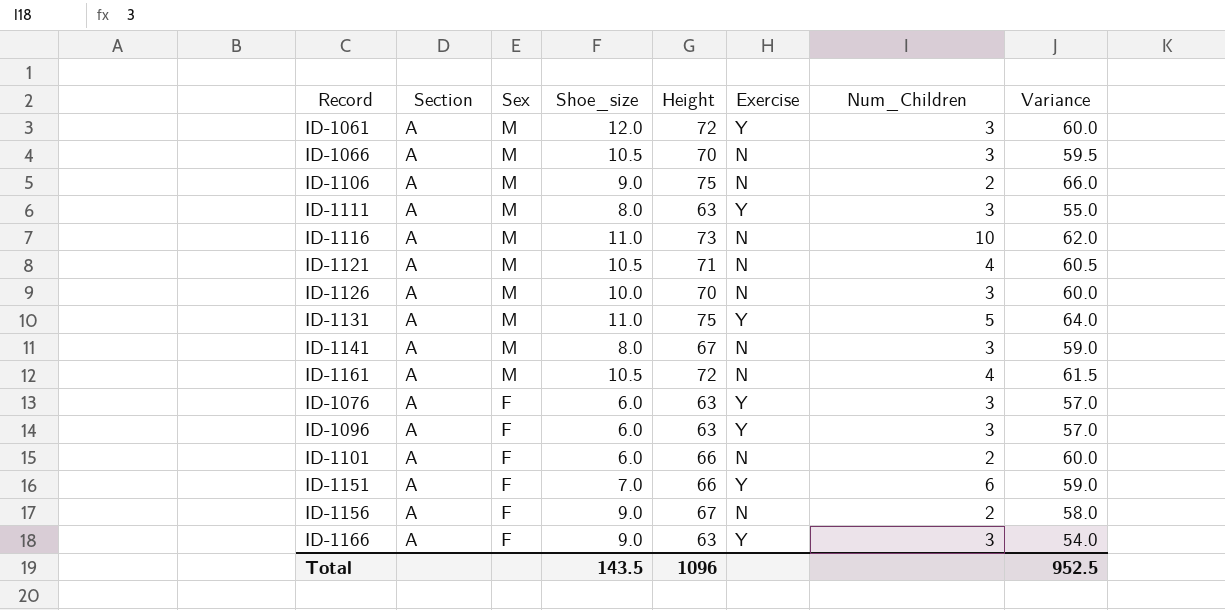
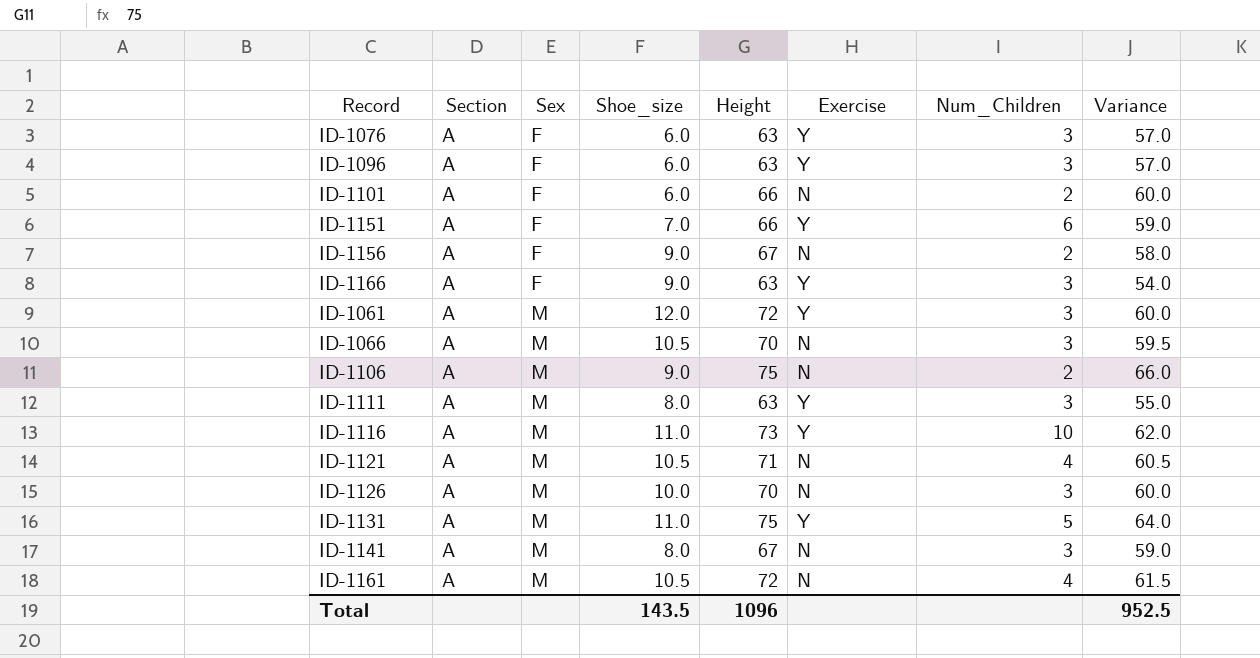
row order: Sex descending -> Sex ascending
ID-1116 | Exercise: N -> Y

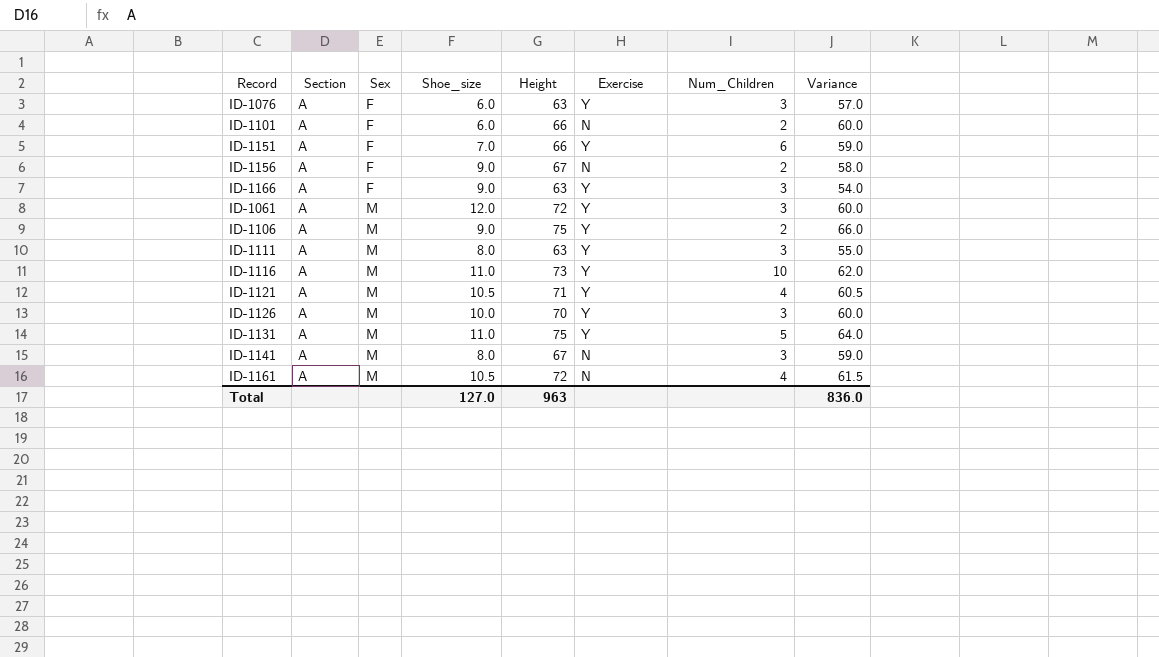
row ID-1096: A | F | 6.0 | 63 | Y | 3 | 57.0 -> none
row ID-1066: A | M | 10.5 | 70 | N | 3 | 59.5 -> none
ID-1106 | Exercise: N -> Y
ID-1121 | Exercise: N -> Y
ID-1126 | Exercise: N -> Y
Total | Shoe_size: 143.5 -> 127.0
Total | Height: 1096 -> 963
Total | Variance: 952.5 -> 836.0

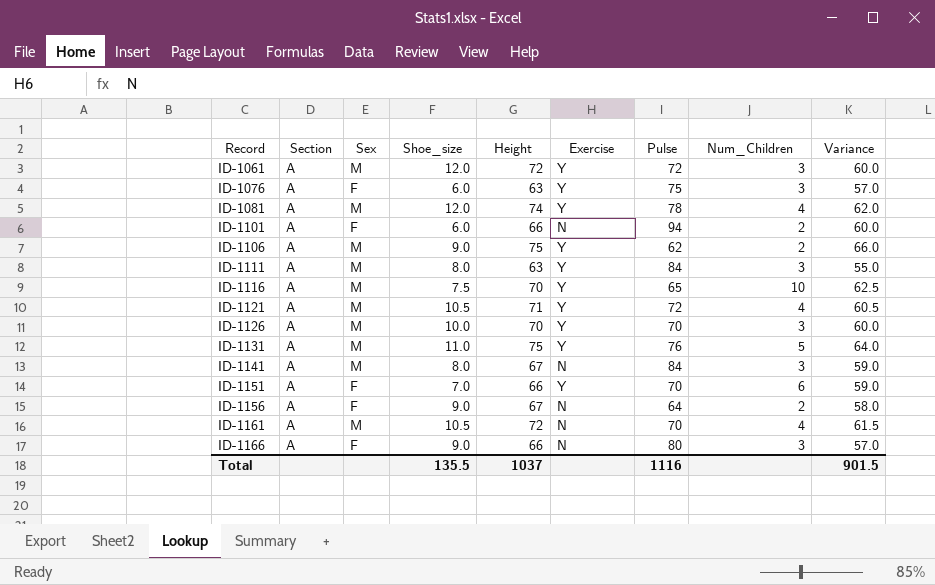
row order: Sex ascending -> Record ascending
column Pulse | position: none -> 7
row ID-1081: none -> A | M | 12.0 | 74 | Y | 78 | 4 | 62.0
ID-1116 | Shoe_size: 11.0 -> 7.5
ID-1116 | Height: 73 -> 70
ID-1116 | Variance: 62.0 -> 62.5
ID-1166 | Height: 63 -> 66
ID-1166 | Exercise: Y -> N
ID-1166 | Variance: 54.0 -> 57.0
Total | Shoe_size: 127.0 -> 135.5
Total | Height: 963 -> 1037
Total | Variance: 836.0 -> 901.5

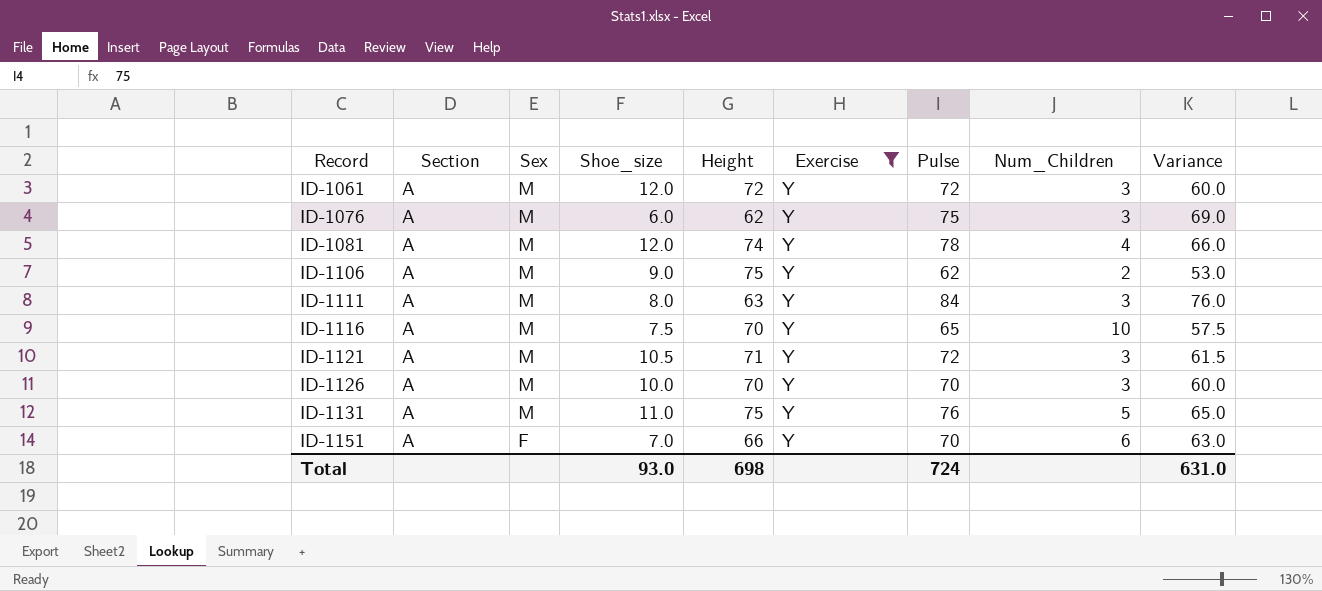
filter: none -> Exercise = Y
column Variance | formula: [Height] - [Shoe_size] -> [Pulse] - [Shoe_size]
ID-1076 | Sex: F -> M
ID-1076 | Height: 63 -> 62
ID-1121 | Num_Children: 4 -> 3
Total | Shoe_size: 135.5 -> 93.0
Total | Height: 1037 -> 698
Total | Pulse: 1116 -> 724
Total | Variance: 901.5 -> 631.0

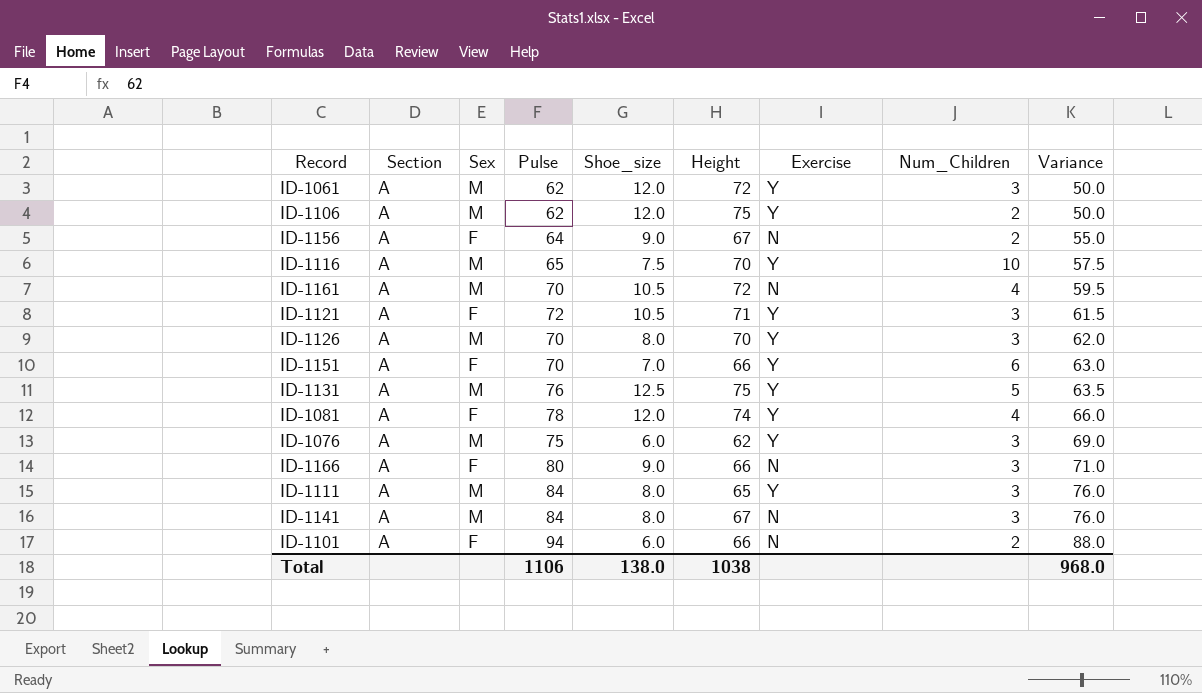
filter: Exercise = Y -> none
row order: Record ascending -> Variance ascending
column Pulse | position: 7 -> 4
ID-1061 | Pulse: 72 -> 62
ID-1061 | Variance: 60.0 -> 50.0
ID-1106 | Shoe_size: 9.0 -> 12.0
ID-1106 | Variance: 53.0 -> 50.0
ID-1121 | Sex: M -> F
ID-1126 | Shoe_size: 10.0 -> 8.0
ID-1126 | Variance: 60.0 -> 62.0
ID-1131 | Shoe_size: 11.0 -> 12.5
ID-1131 | Variance: 65.0 -> 63.5
ID-1081 | Sex: M -> F
ID-1111 | Height: 63 -> 65
Total | Pulse: 724 -> 1106
Total | Shoe_size: 93.0 -> 138.0
Total | Height: 698 -> 1038
Total | Variance: 631.0 -> 968.0

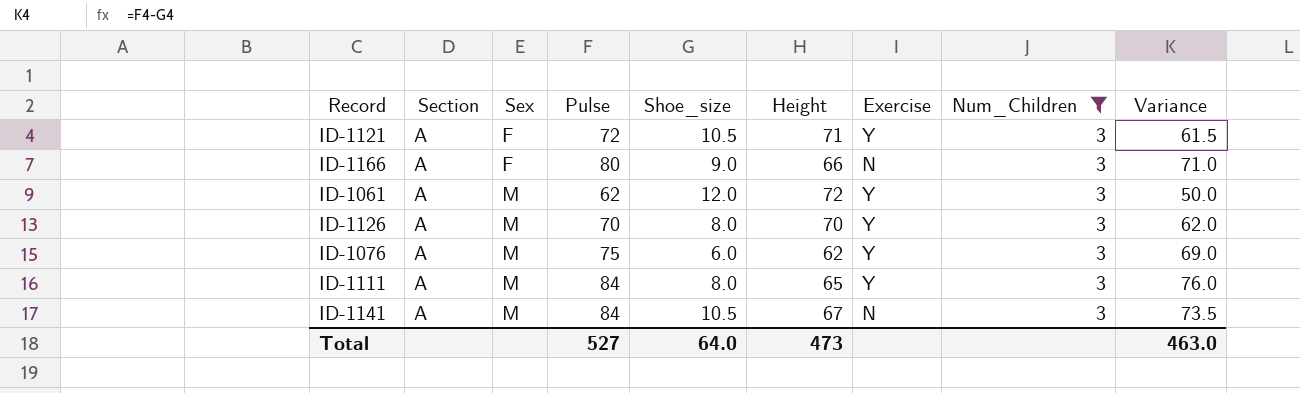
filter: none -> Num_Children = 3
row order: Variance ascending -> Sex ascending
ID-1141 | Shoe_size: 8.0 -> 10.5
ID-1141 | Variance: 76.0 -> 73.5
Total | Pulse: 1106 -> 527
Total | Shoe_size: 138.0 -> 64.0
Total | Height: 1038 -> 473
Total | Variance: 968.0 -> 463.0

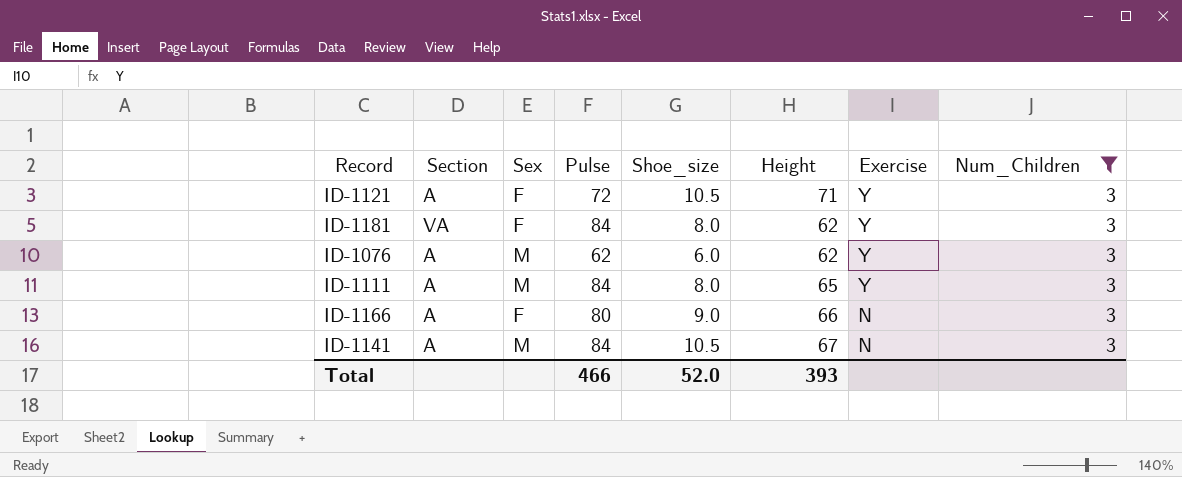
row order: Sex ascending -> Exercise descending
column Variance | formula: [Pulse] - [Shoe_size] -> none
row ID-1061: A | M | 62 | 12.0 | 72 | Y | 3 | 50.0 -> none
row ID-1126: A | M | 70 | 8.0 | 70 | Y | 3 | 62.0 -> none
row ID-1181: none -> VA | F | 84 | 8.0 | 62 | Y | 3
ID-1076 | Pulse: 75 -> 62
Total | Pulse: 527 -> 466
Total | Shoe_size: 64.0 -> 52.0
Total | Height: 473 -> 393

